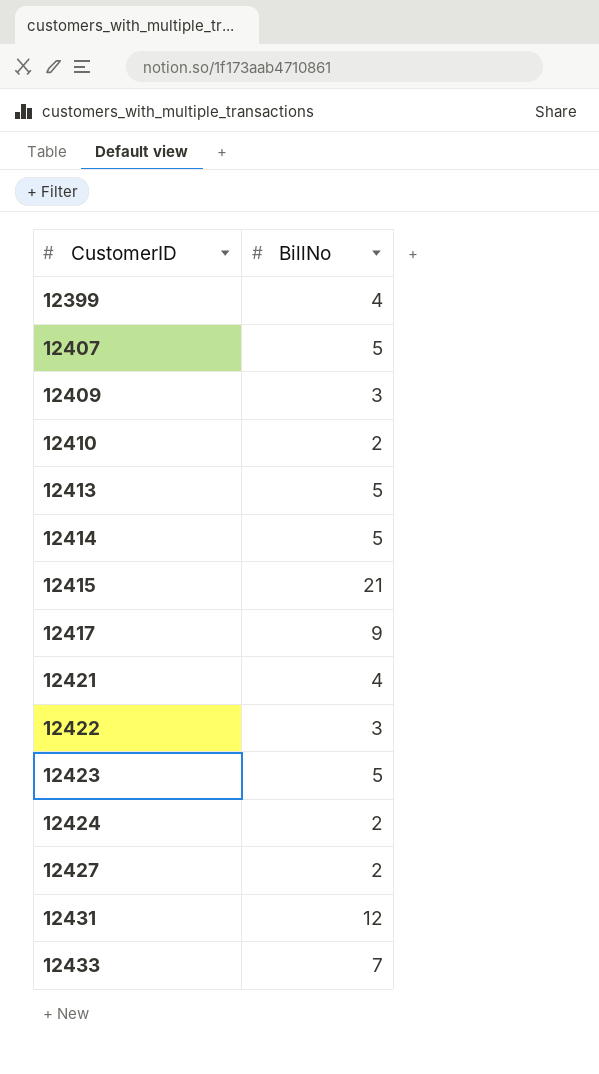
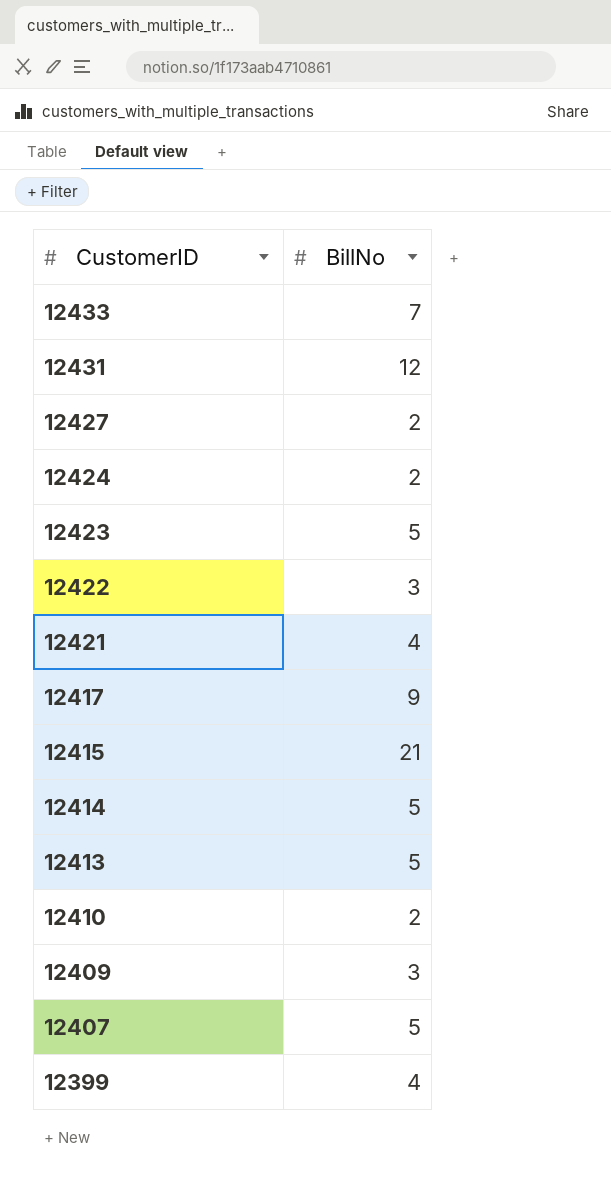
row order: CustomerID ascending -> CustomerID descending

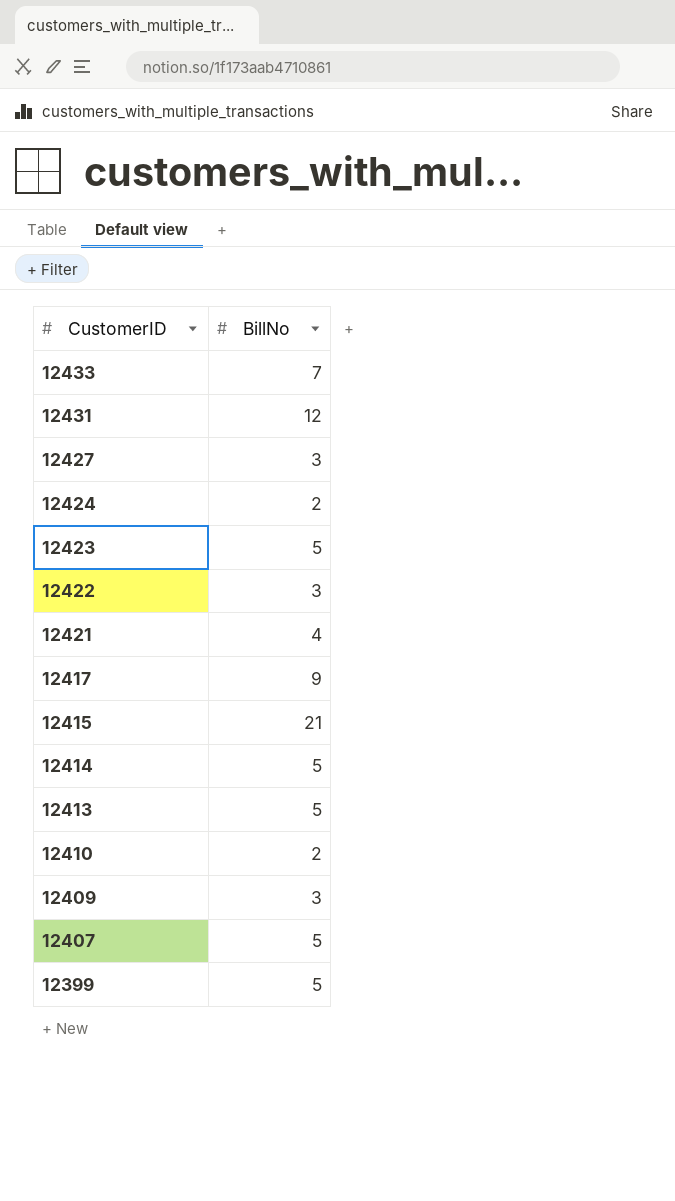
12427 | BillNo: 2 -> 3
12399 | BillNo: 4 -> 5

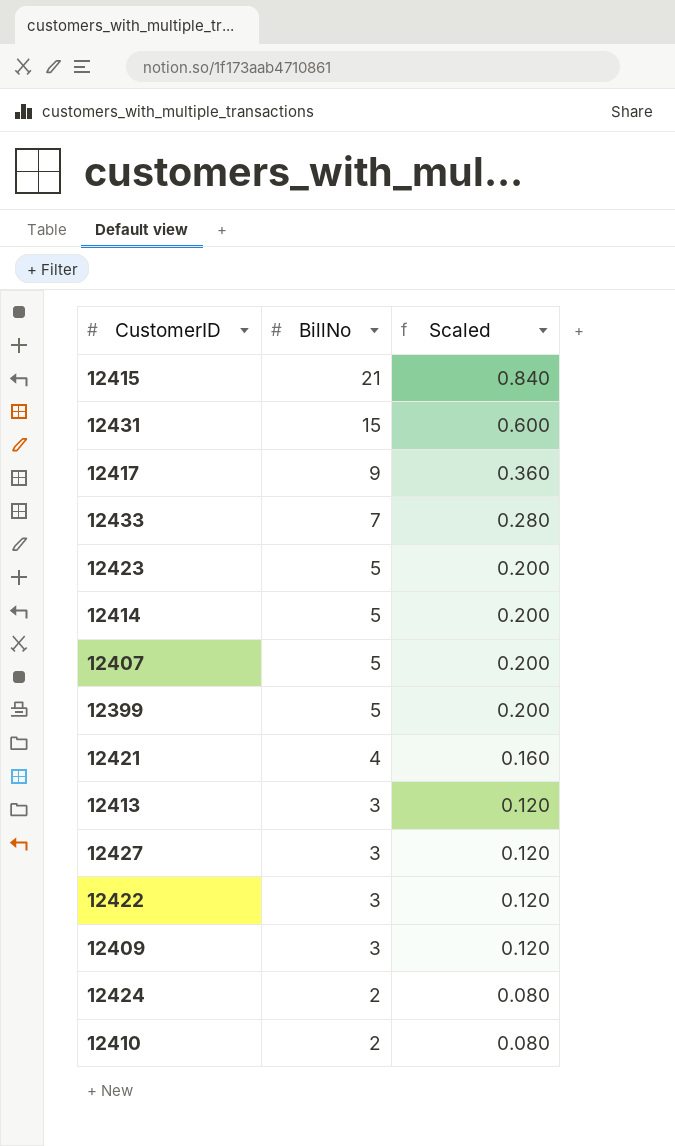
row order: CustomerID descending -> BillNo descending
column Scaled | formula: none -> [BillNo] * 0.04
12431 | BillNo: 12 -> 15
12413 | BillNo: 5 -> 3

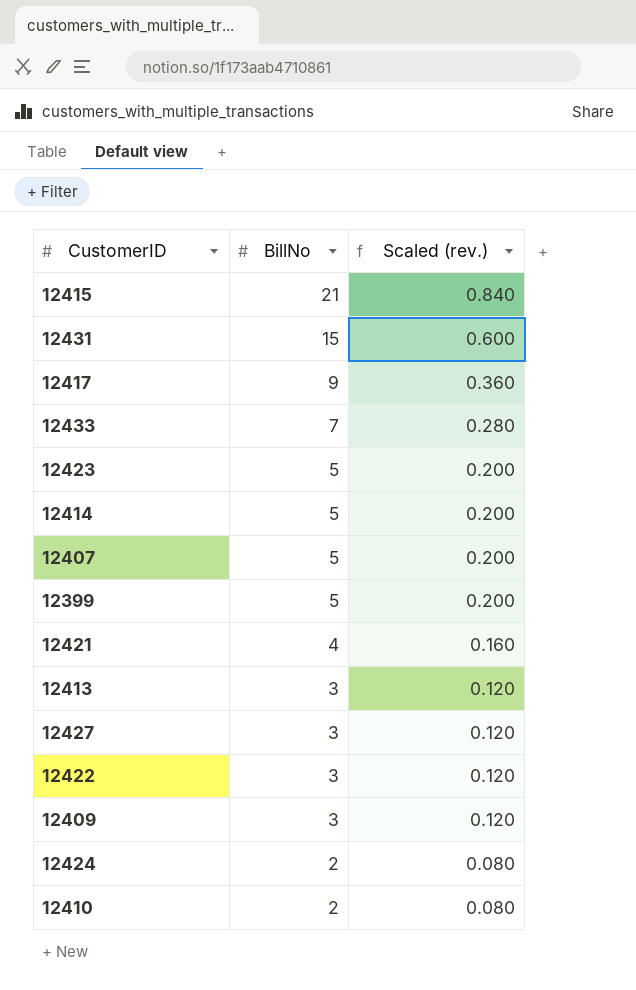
column name: Scaled -> Scaled (rev.)

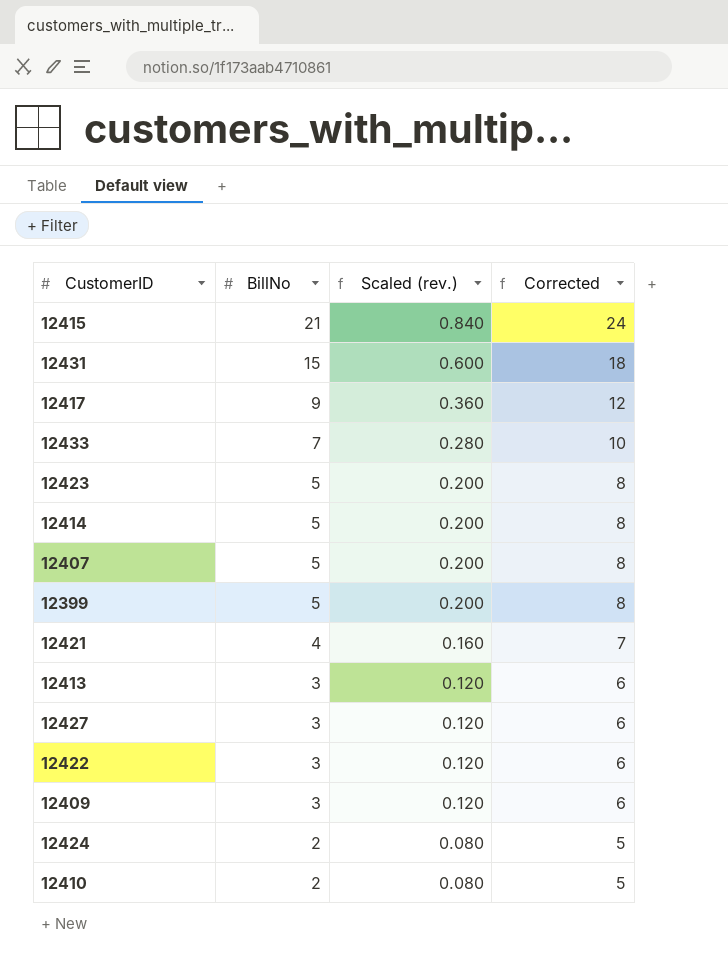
column Corrected | formula: none -> [BillNo] + 3

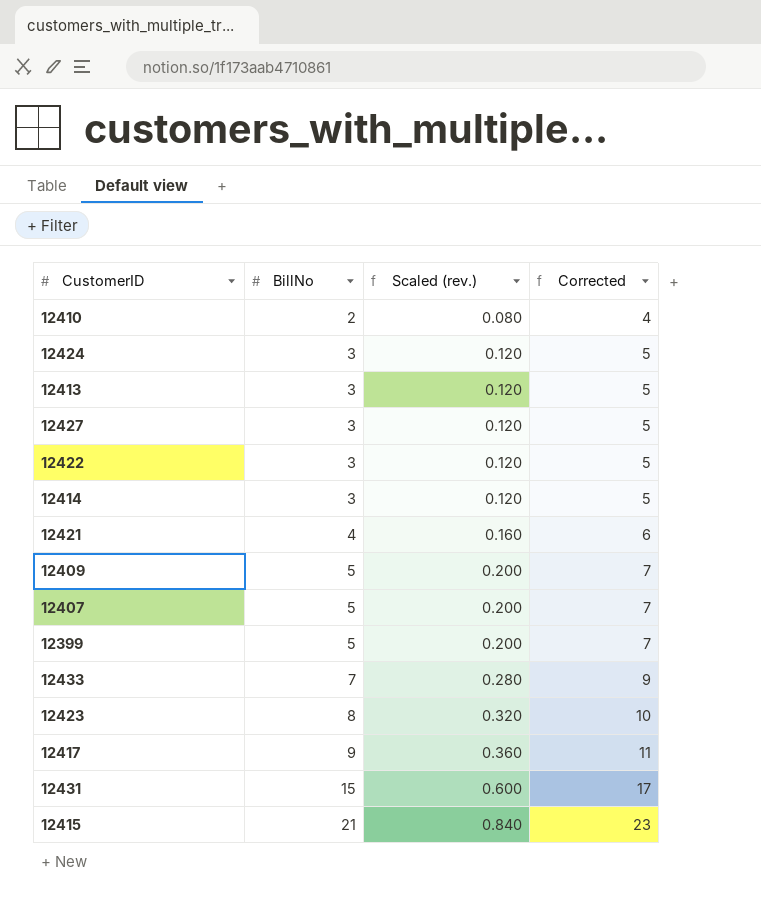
row order: BillNo descending -> BillNo ascending
column Corrected | formula: [BillNo] + 3 -> [BillNo] + 2
12424 | BillNo: 2 -> 3
12424 | Scaled (rev.): 0.080 -> 0.120
12414 | BillNo: 5 -> 3
12414 | Scaled (rev.): 0.200 -> 0.120
12409 | BillNo: 3 -> 5
12409 | Scaled (rev.): 0.120 -> 0.200
12423 | BillNo: 5 -> 8
12423 | Scaled (rev.): 0.200 -> 0.320

